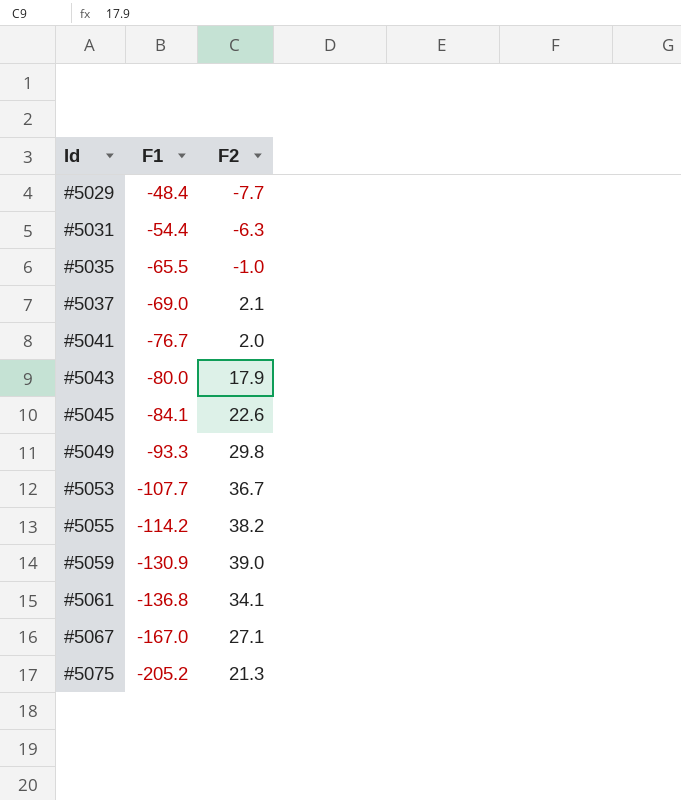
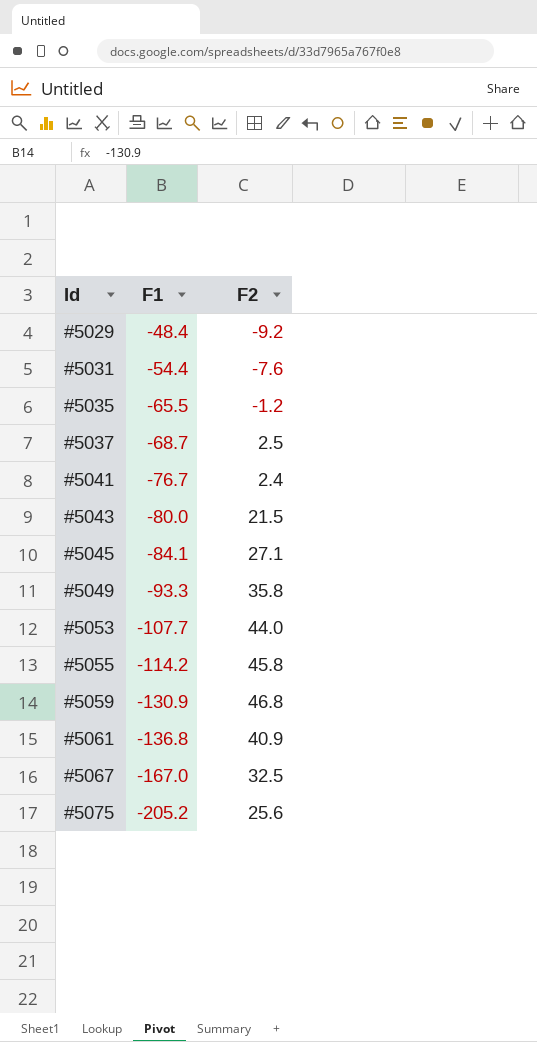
#5029 | F2: -7.7 -> -9.2
#5031 | F2: -6.3 -> -7.6
#5035 | F2: -1.0 -> -1.2
#5037 | F1: -69.0 -> -68.7
#5037 | F2: 2.1 -> 2.5
#5041 | F2: 2.0 -> 2.4
#5043 | F2: 17.9 -> 21.5
#5045 | F2: 22.6 -> 27.1
#5049 | F2: 29.8 -> 35.8
#5053 | F2: 36.7 -> 44.0
#5055 | F2: 38.2 -> 45.8
#5059 | F2: 39.0 -> 46.8
#5061 | F2: 34.1 -> 40.9
#5067 | F2: 27.1 -> 32.5
#5075 | F2: 21.3 -> 25.6

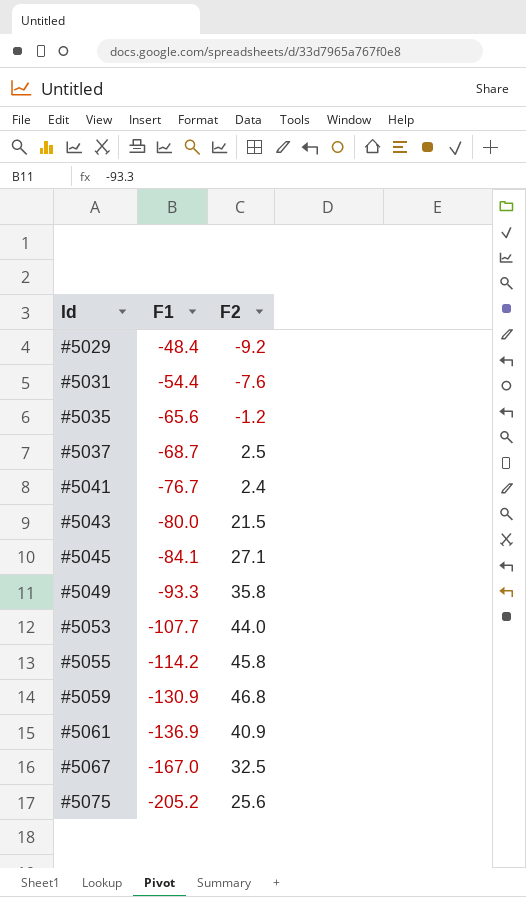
#5035 | F1: -65.5 -> -65.6
#5061 | F1: -136.8 -> -136.9

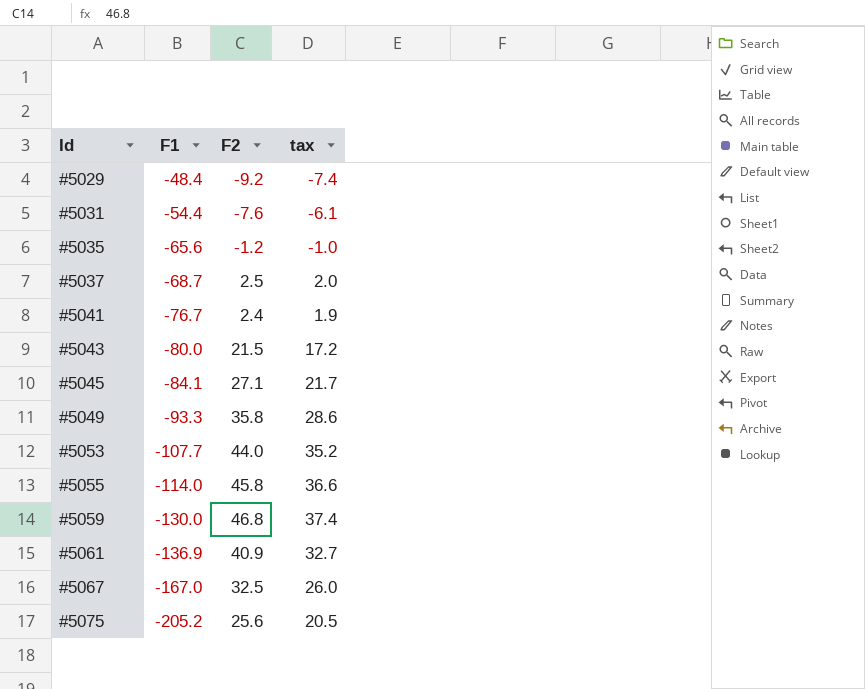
column tax | formula: none -> [F2] * 0.8
#5055 | F1: -114.2 -> -114.0
#5059 | F1: -130.9 -> -130.0

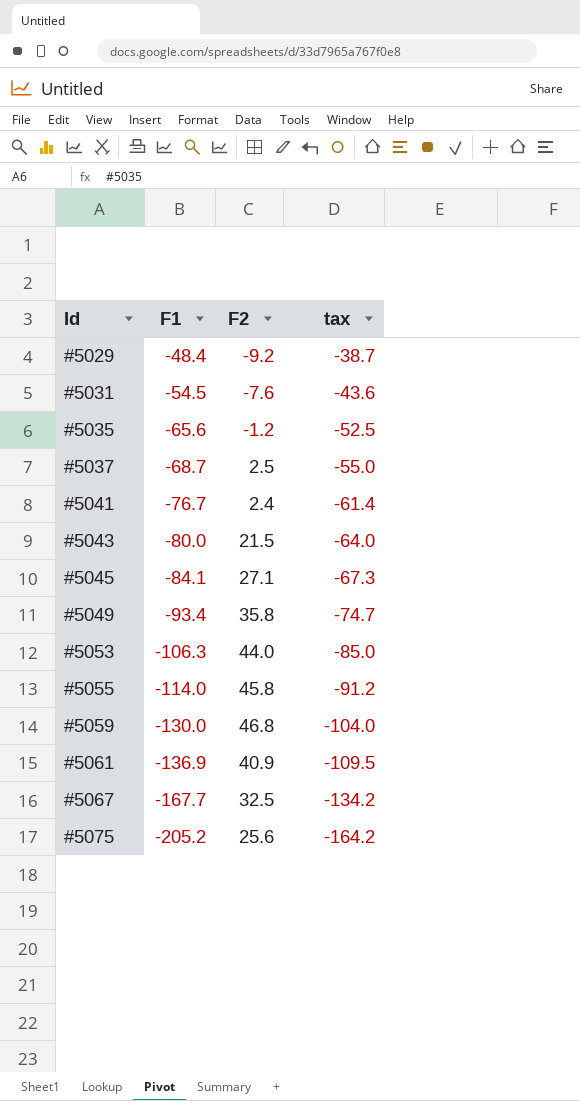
column tax | formula: [F2] * 0.8 -> [F1] * 0.8
#5031 | F1: -54.4 -> -54.5
#5049 | F1: -93.3 -> -93.4
#5053 | F1: -107.7 -> -106.3
#5067 | F1: -167.0 -> -167.7

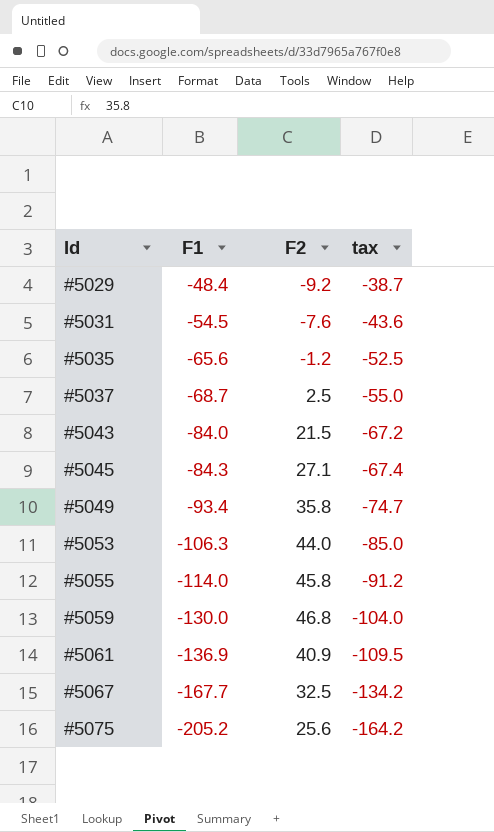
row #5041: -76.7 | 2.4 | -61.4 -> none
#5043 | F1: -80.0 -> -84.0
#5043 | tax: -64.0 -> -67.2
#5045 | F1: -84.1 -> -84.3
#5045 | tax: -67.3 -> -67.4

